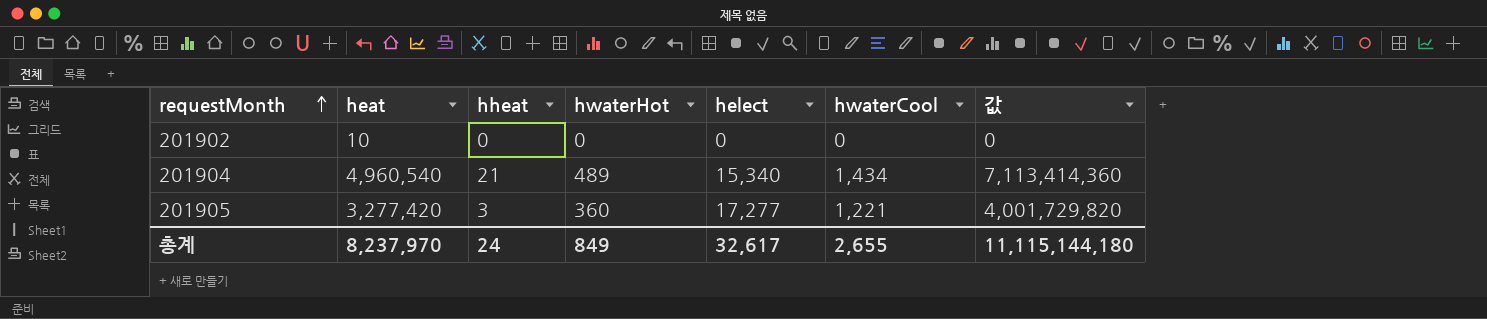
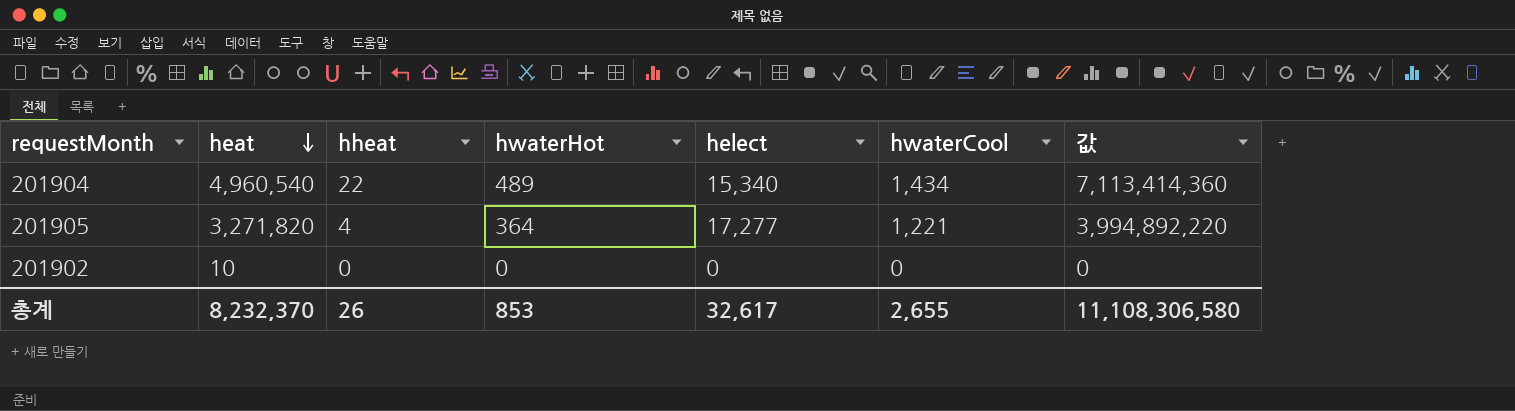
row order: requestMonth ascending -> heat descending
201904 | hheat: 21 -> 22
201905 | heat: 3,277,420 -> 3,271,820
201905 | hheat: 3 -> 4
201905 | hwaterHot: 360 -> 364
201905 | 값: 4,001,729,820 -> 3,994,892,220
총계 | heat: 8,237,970 -> 8,232,370
총계 | hheat: 24 -> 26
총계 | hwaterHot: 849 -> 853
총계 | 값: 11,115,144,180 -> 11,108,306,580

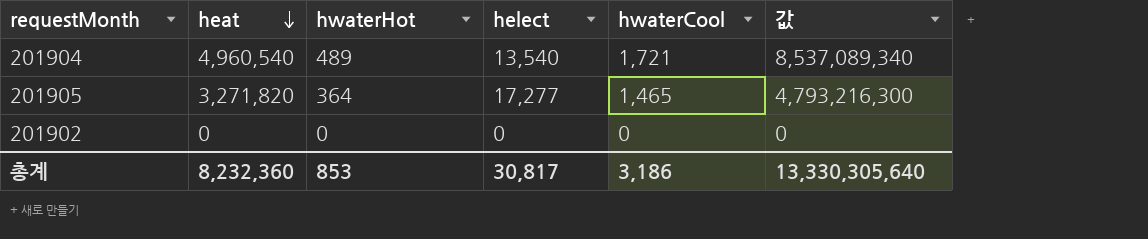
column hheat | position: 3 -> none
201904 | helect: 15,340 -> 13,540
201904 | hwaterCool: 1,434 -> 1,721
201904 | 값: 7,113,414,360 -> 8,537,089,340
201905 | hwaterCool: 1,221 -> 1,465
201905 | 값: 3,994,892,220 -> 4,793,216,300
201902 | heat: 10 -> 0
총계 | heat: 8,232,370 -> 8,232,360
총계 | helect: 32,617 -> 30,817
총계 | hwaterCool: 2,655 -> 3,186
총계 | 값: 11,108,306,580 -> 13,330,305,640

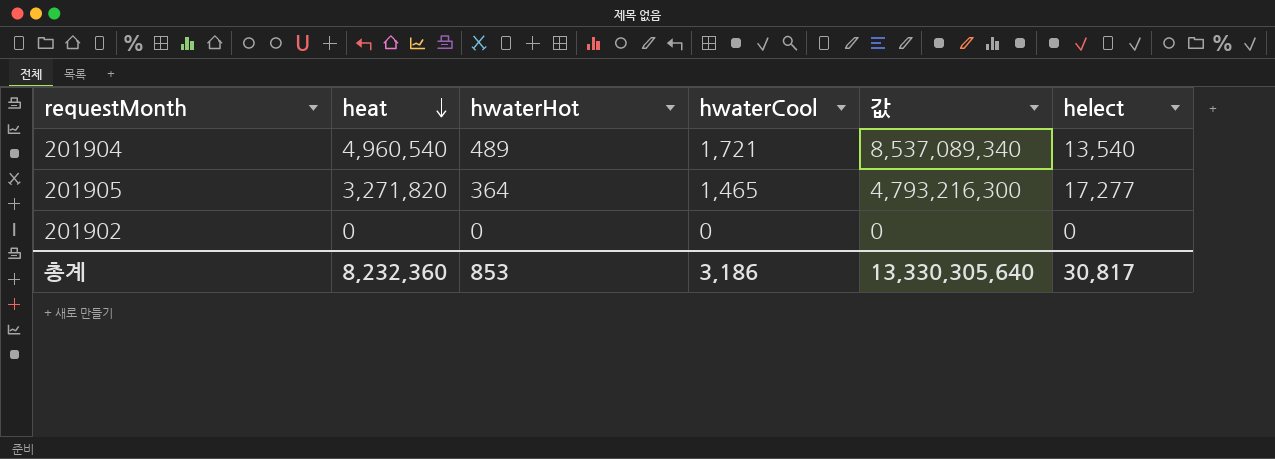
column helect | position: 4 -> 6

